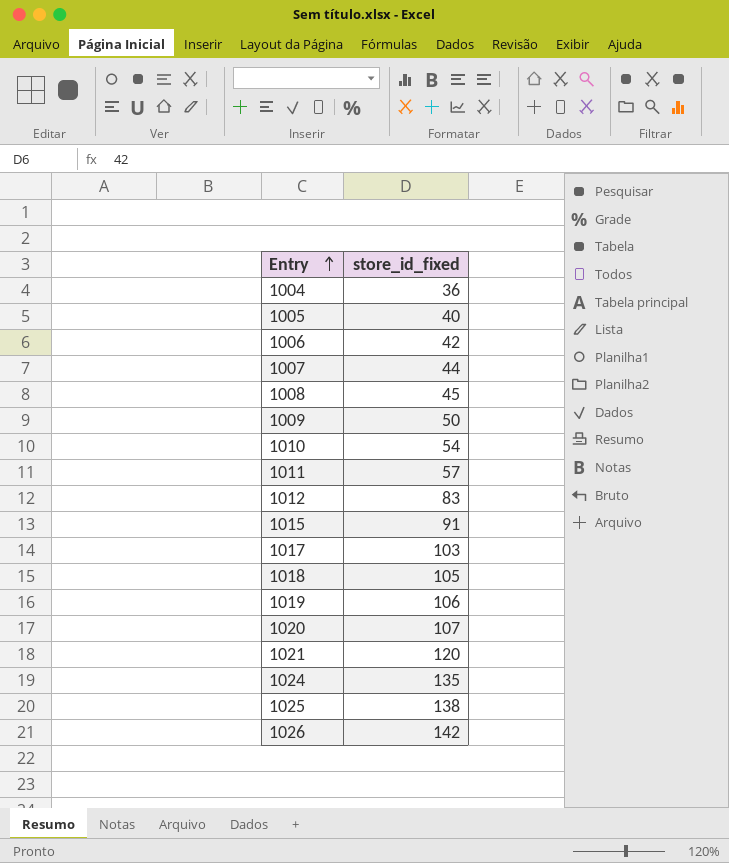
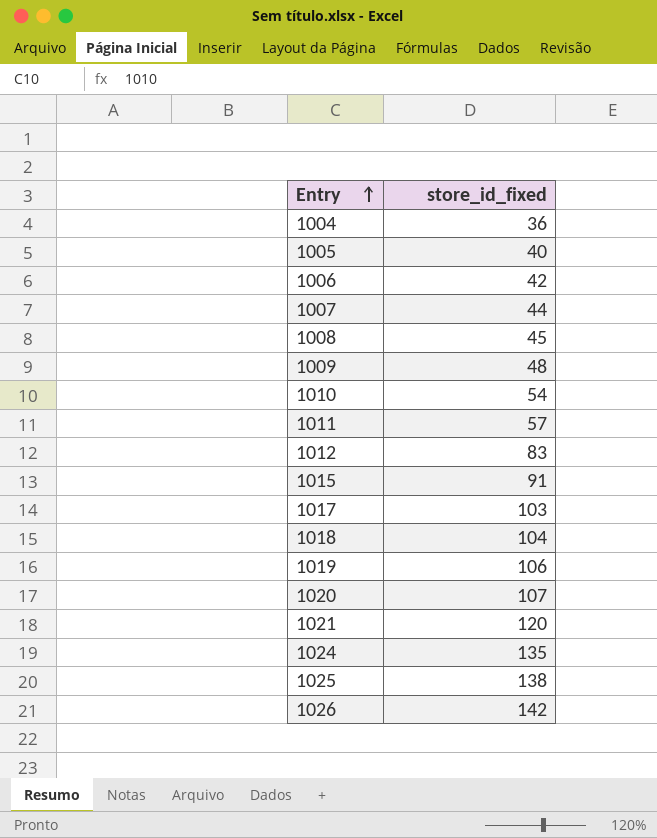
1009 | store_id_fixed: 50 -> 48
1018 | store_id_fixed: 105 -> 104

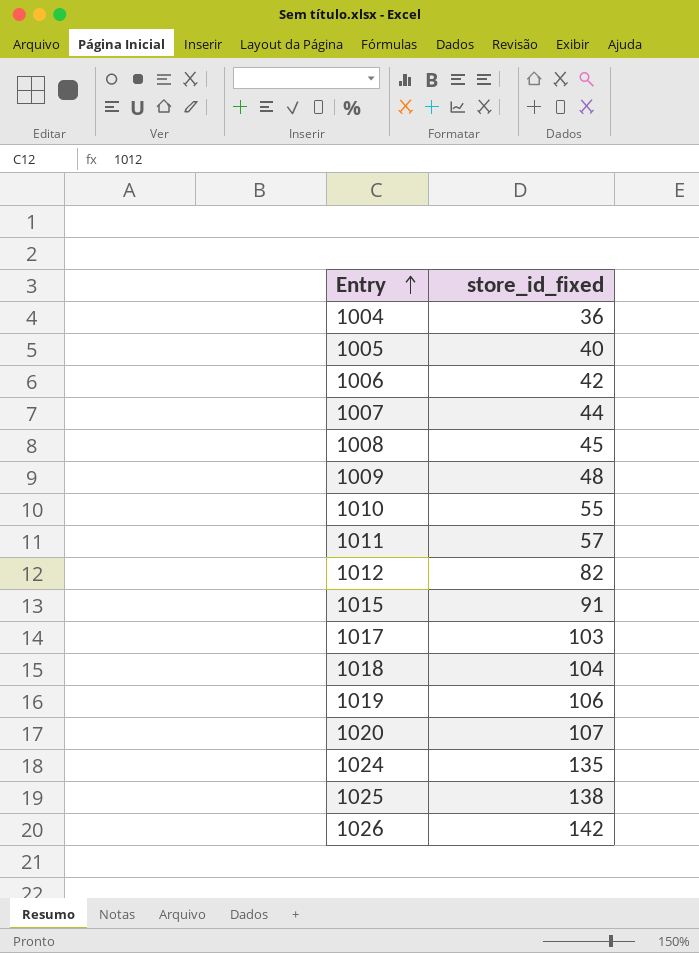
row 1021: 120 -> none
1010 | store_id_fixed: 54 -> 55
1012 | store_id_fixed: 83 -> 82

